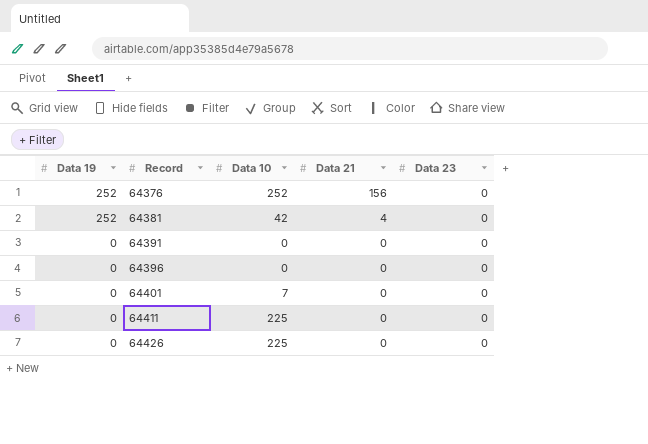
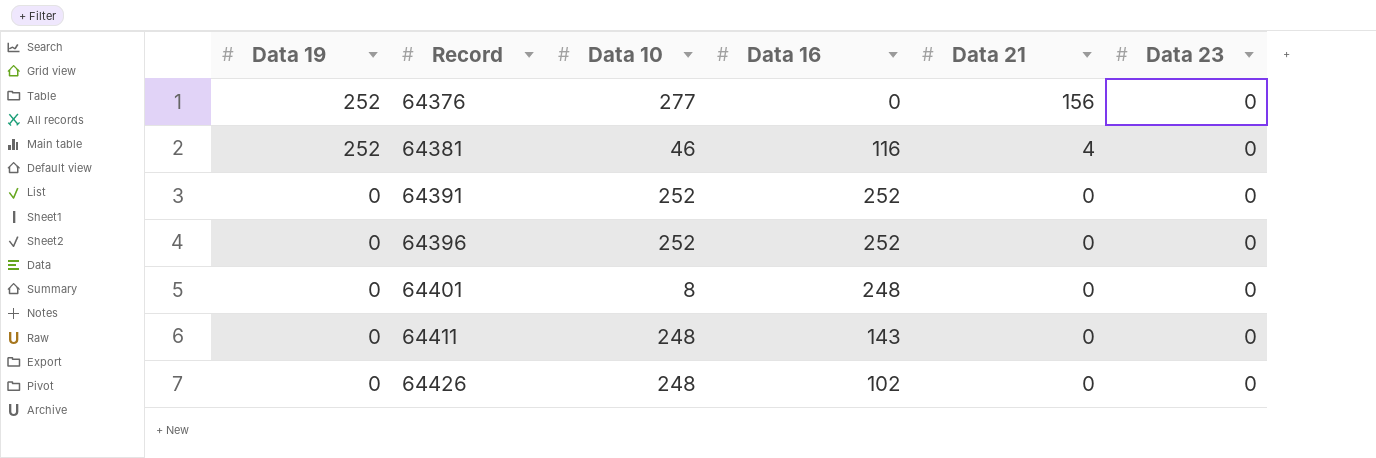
column Data 16 | position: none -> 4
64376 | Data 10: 252 -> 277
64381 | Data 10: 42 -> 46
64391 | Data 10: 0 -> 252
64396 | Data 10: 0 -> 252
64401 | Data 10: 7 -> 8
64411 | Data 10: 225 -> 248
64426 | Data 10: 225 -> 248

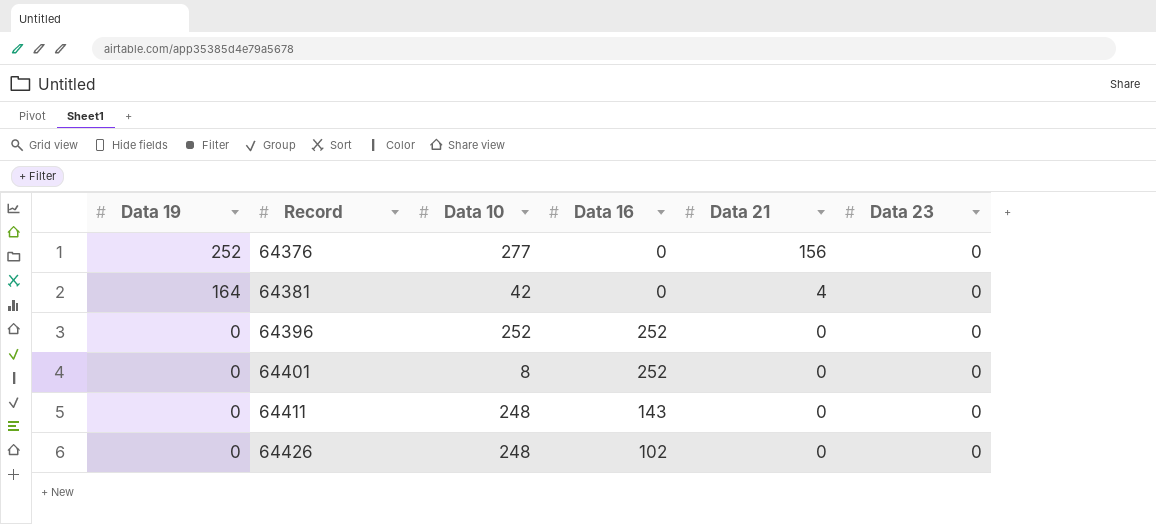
row 64391: 0 | 252 | 252 | 0 | 0 -> none
64381 | Data 19: 252 -> 164
64381 | Data 10: 46 -> 42
64381 | Data 16: 116 -> 0
64401 | Data 16: 248 -> 252

